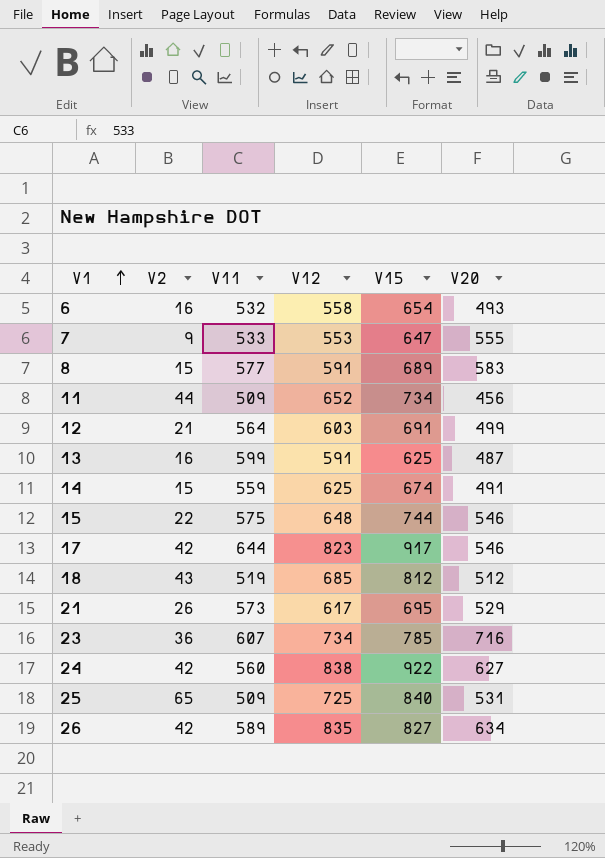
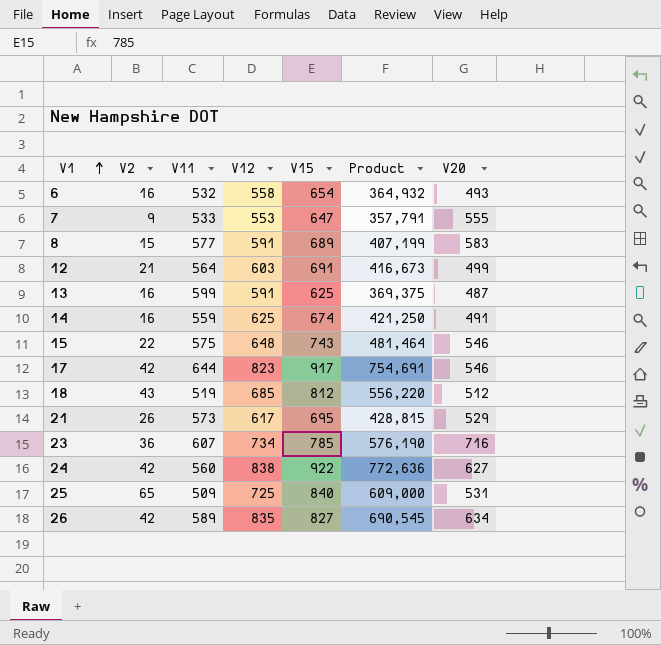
column Product | formula: none -> [V12] * [V15]
row 11: 44 | 509 | 652 | 734 | 456 -> none
14 | V2: 15 -> 16
15 | V15: 744 -> 743

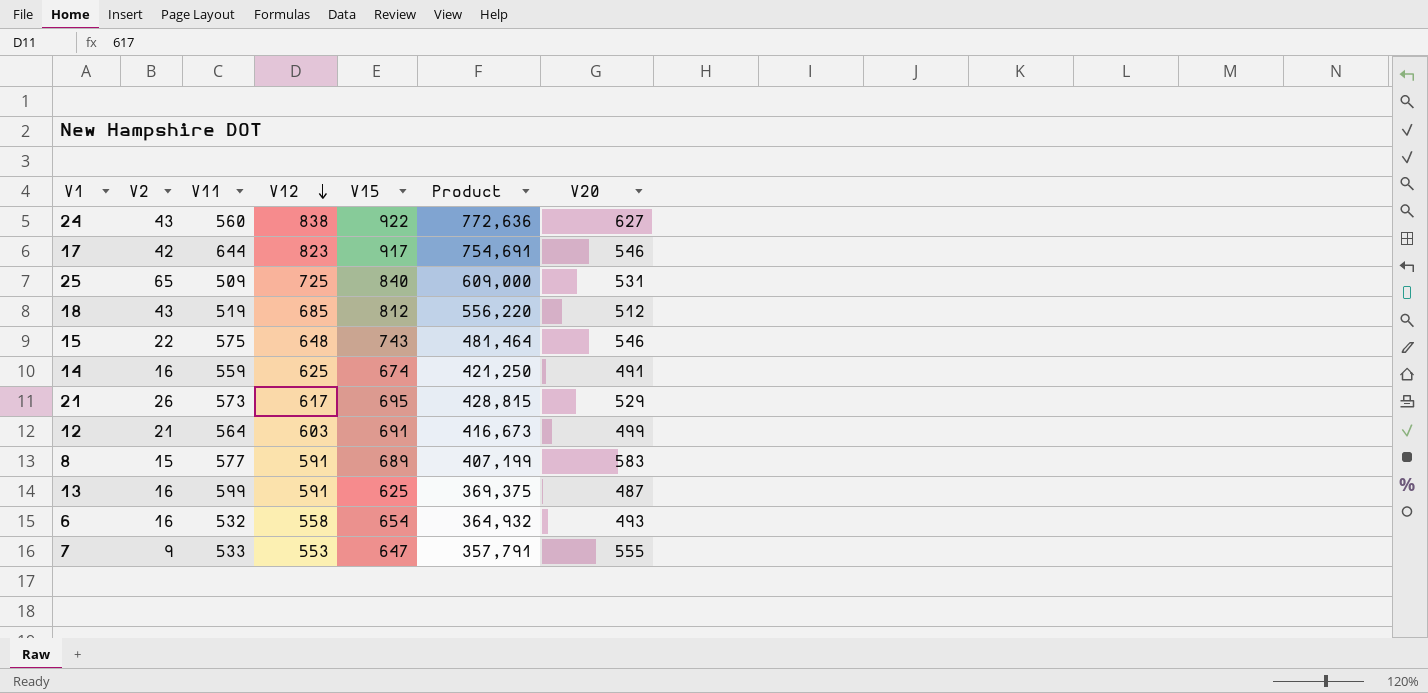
row order: V1 ascending -> V12 descending
row 23: 36 | 607 | 734 | 785 | 576,190 | 716 -> none
row 26: 42 | 589 | 835 | 827 | 690,545 | 634 -> none
24 | V2: 42 -> 43

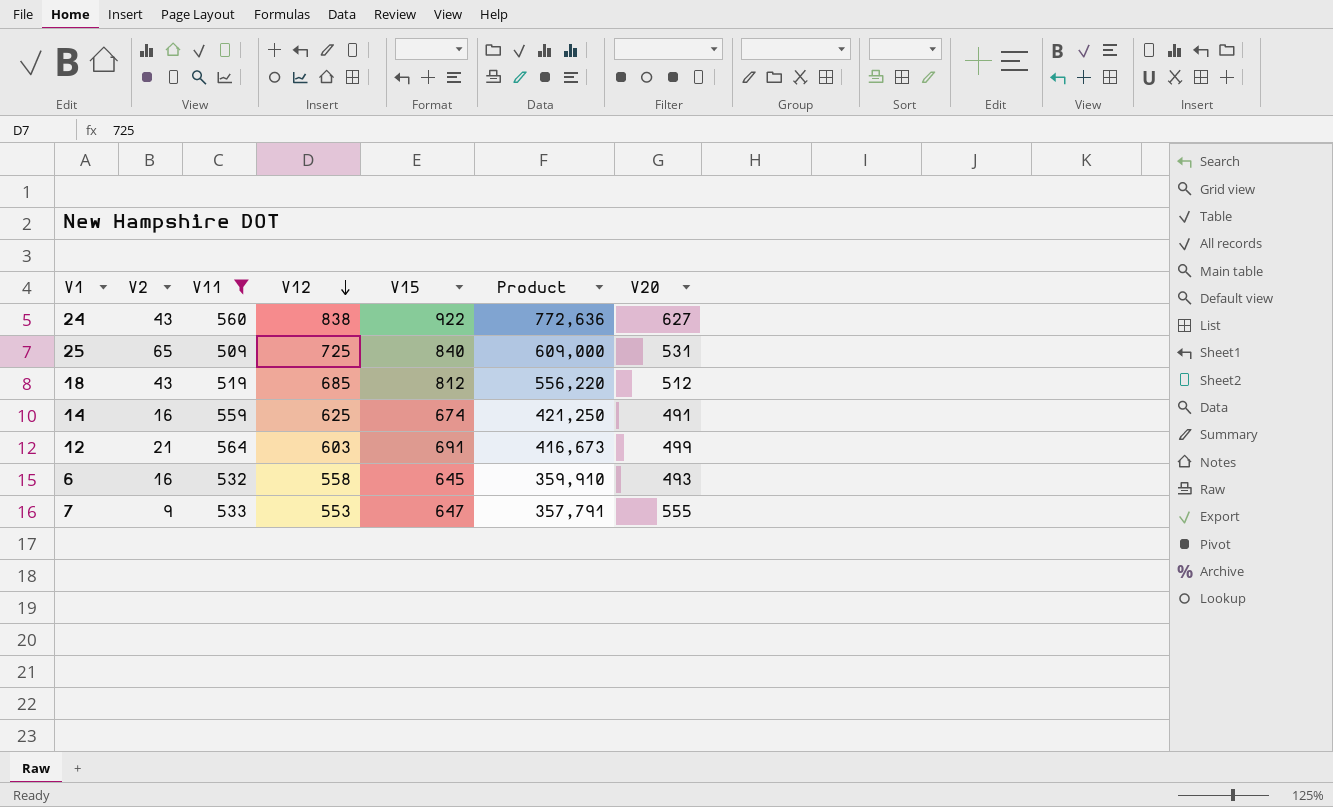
filter: none -> V11 <= 564
6 | V15: 654 -> 645
6 | Product: 364,932 -> 359,910

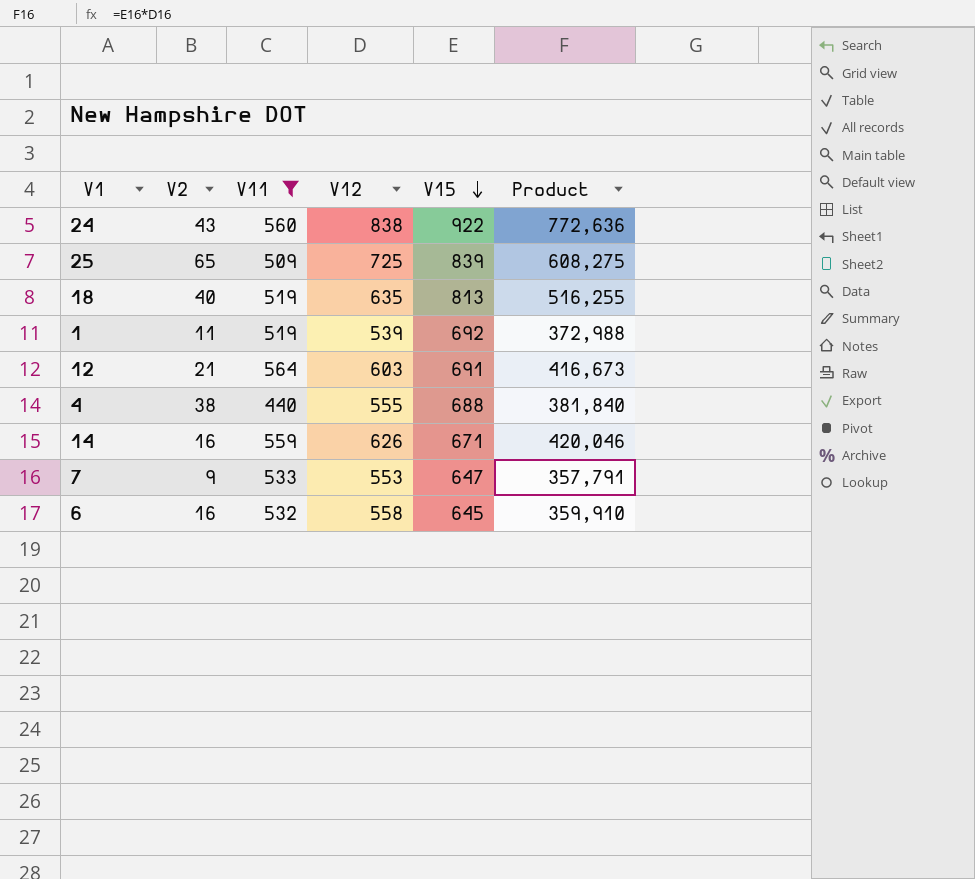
row order: V12 descending -> V15 descending
column V20 | position: 7 -> none
25 | V15: 840 -> 839
25 | Product: 609,000 -> 608,275
18 | V2: 43 -> 40
18 | V12: 685 -> 635
18 | V15: 812 -> 813
18 | Product: 556,220 -> 516,255
row 1: none -> 11 | 519 | 539 | 692 | 372,988
row 4: none -> 38 | 440 | 555 | 688 | 381,840
14 | V12: 625 -> 626
14 | V15: 674 -> 671
14 | Product: 421,250 -> 420,046

